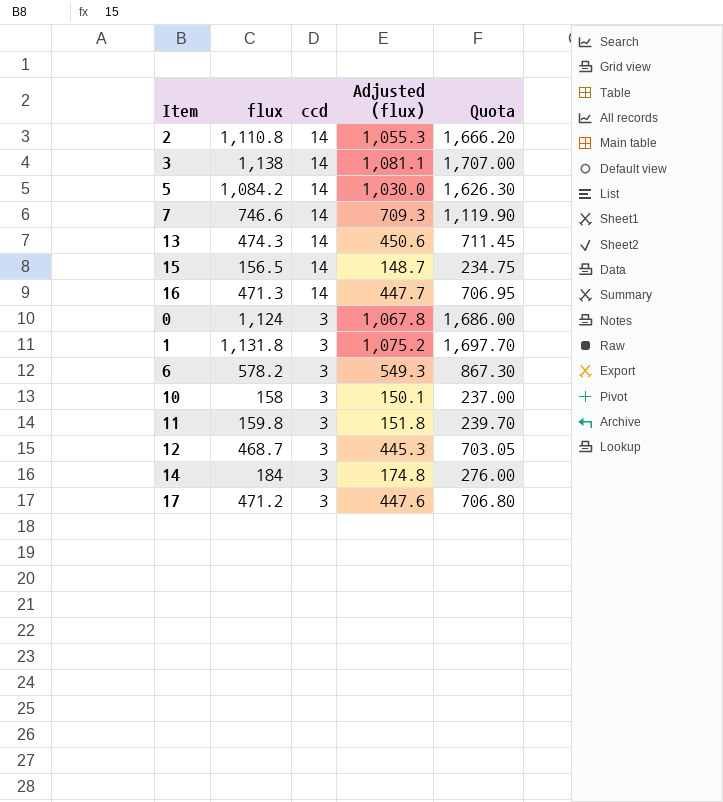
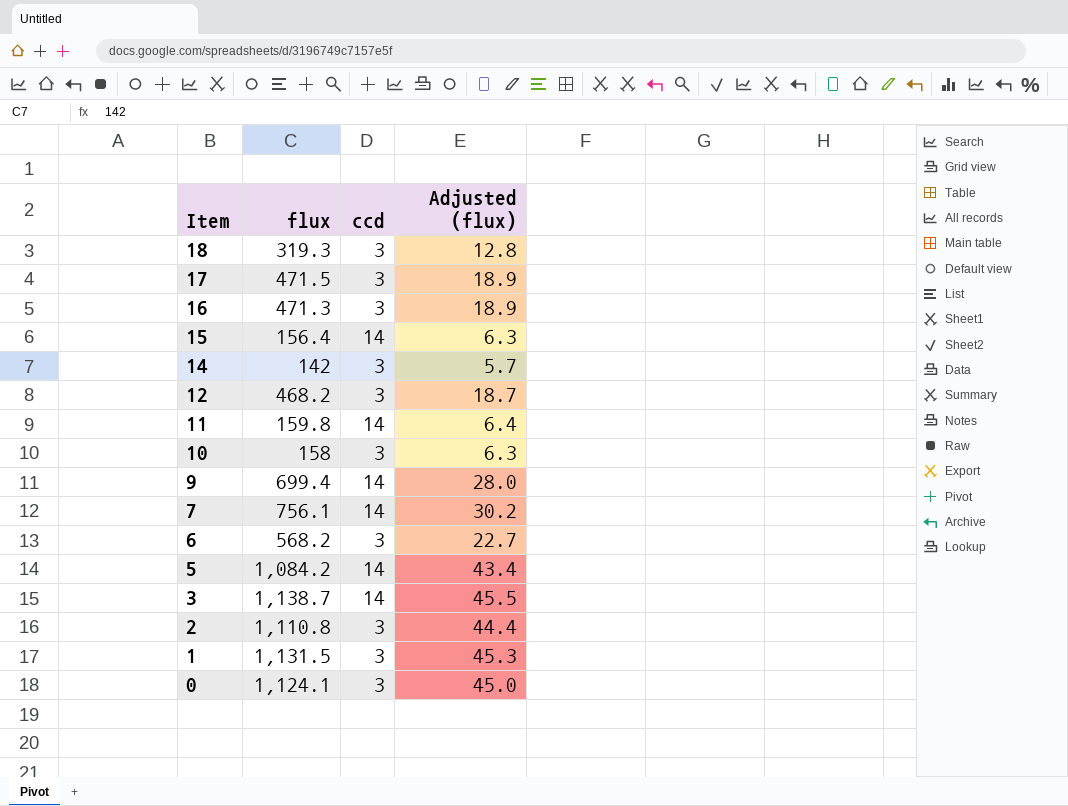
row order: ccd descending -> Item descending
column Quota | formula: [flux] * 1.5 -> none
column Adjusted (flux) | formula: [flux] * 0.95 -> [flux] * 0.04
row 13: 474.3 | 14 | 450.6 | 711.45 -> none
row 18: none -> 319.3 | 3 | 12.8
17 | flux: 471.2 -> 471.5
16 | ccd: 14 -> 3
15 | flux: 156.5 -> 156.4
14 | flux: 184 -> 142
12 | flux: 468.7 -> 468.2
11 | ccd: 3 -> 14
row 9: none -> 699.4 | 14 | 28.0
7 | flux: 746.6 -> 756.1
6 | flux: 578.2 -> 568.2
3 | flux: 1,138 -> 1,138.7
2 | ccd: 14 -> 3
1 | flux: 1,131.8 -> 1,131.5
0 | flux: 1,124 -> 1,124.1

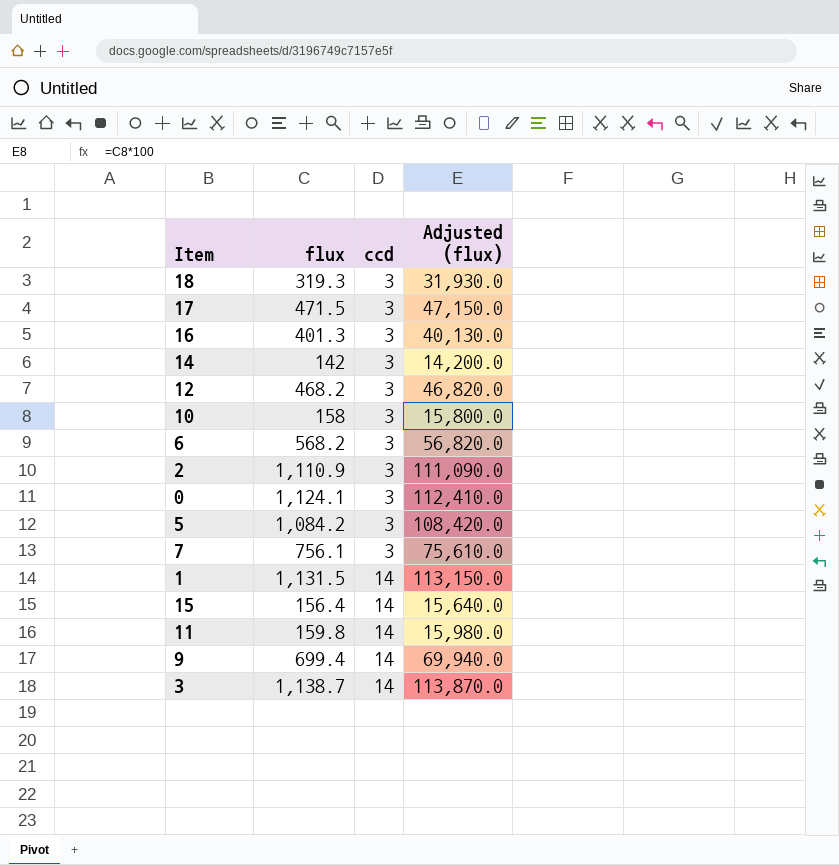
row order: Item descending -> ccd ascending
column Adjusted (flux) | formula: [flux] * 0.04 -> [flux] * 100
16 | flux: 471.3 -> 401.3
2 | flux: 1,110.8 -> 1,110.9
5 | ccd: 14 -> 3
7 | ccd: 14 -> 3
1 | ccd: 3 -> 14

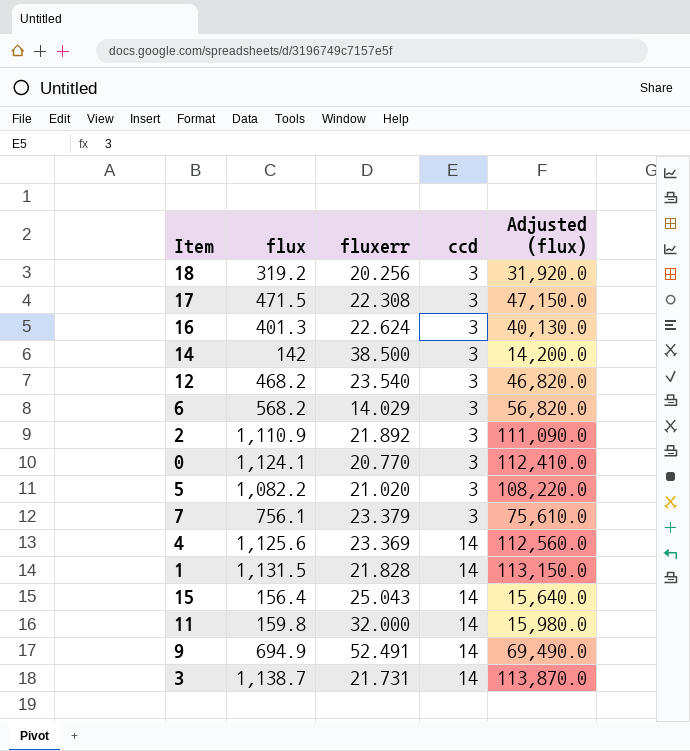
column fluxerr | position: none -> 3
row 10: 158 | 3 | 15,800.0 -> none
18 | flux: 319.3 -> 319.2
18 | Adjusted (flux): 31,930.0 -> 31,920.0
5 | flux: 1,084.2 -> 1,082.2
5 | Adjusted (flux): 108,420.0 -> 108,220.0
row 4: none -> 1,125.6 | 23.369 | 14 | 112,560.0
9 | flux: 699.4 -> 694.9
9 | Adjusted (flux): 69,940.0 -> 69,490.0

